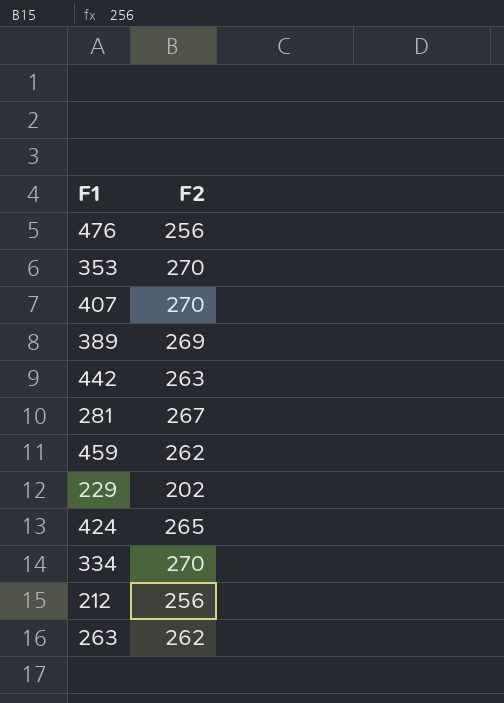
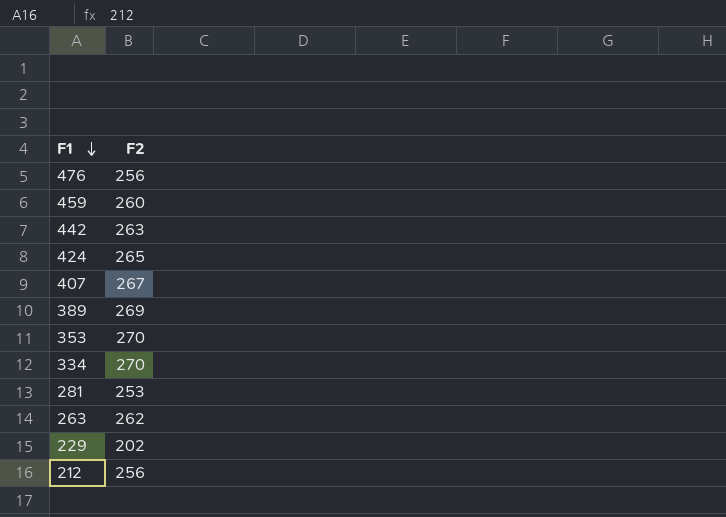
row order: none -> F1 descending
459 | F2: 262 -> 260
407 | F2: 270 -> 267
281 | F2: 267 -> 253

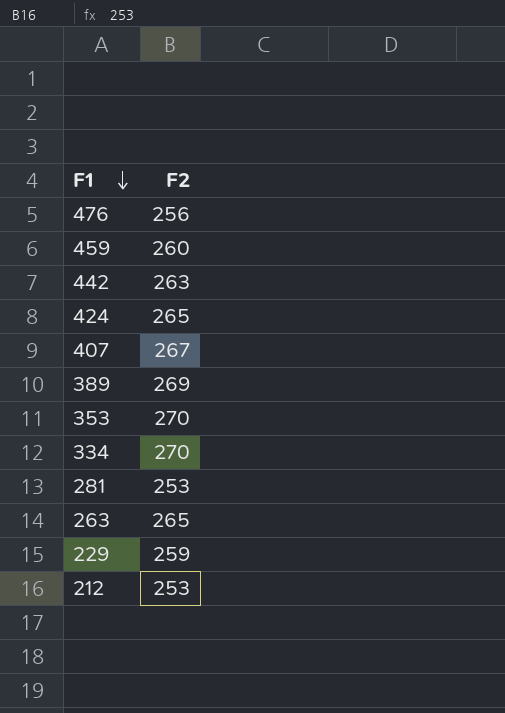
263 | F2: 262 -> 265
229 | F2: 202 -> 259
212 | F2: 256 -> 253

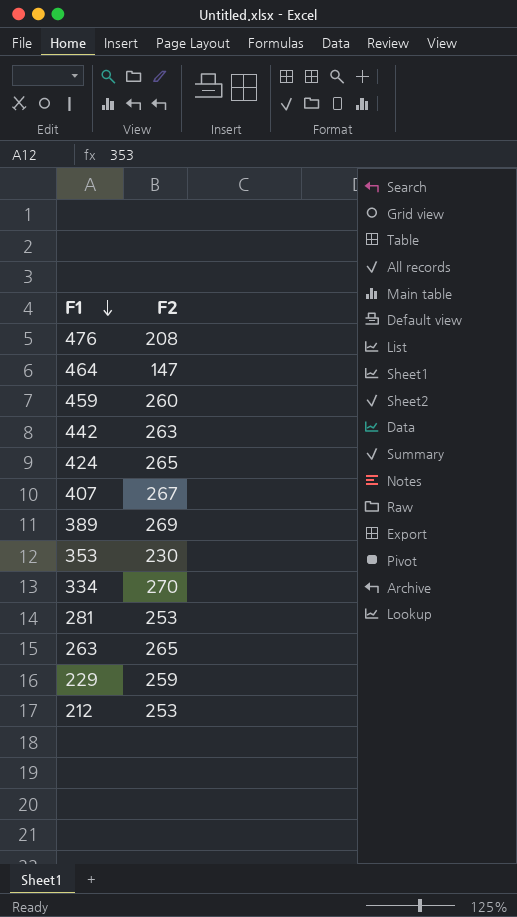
476 | F2: 256 -> 208
row 464: none -> 147
353 | F2: 270 -> 230

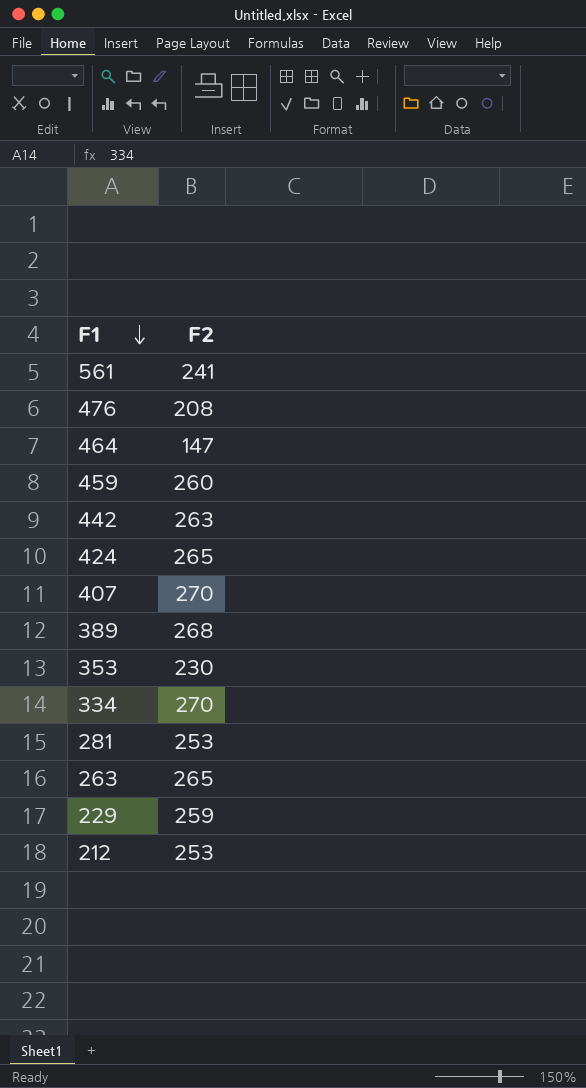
row 561: none -> 241
407 | F2: 267 -> 270
389 | F2: 269 -> 268

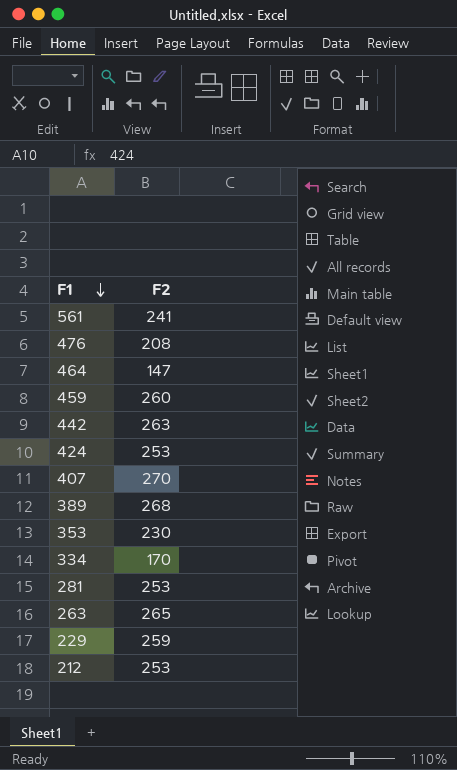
424 | F2: 265 -> 253
334 | F2: 270 -> 170

